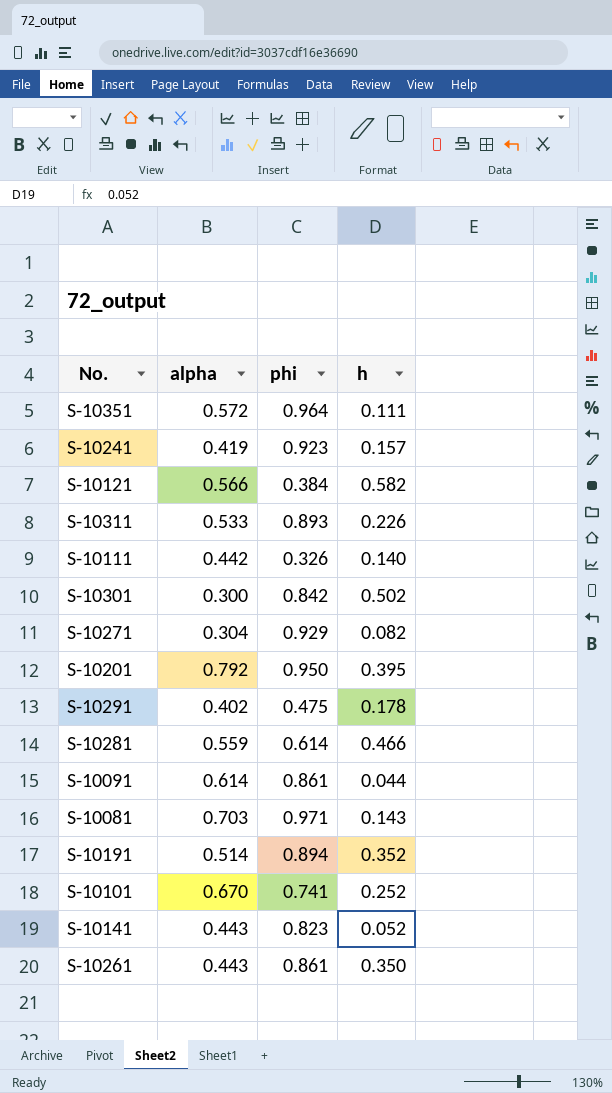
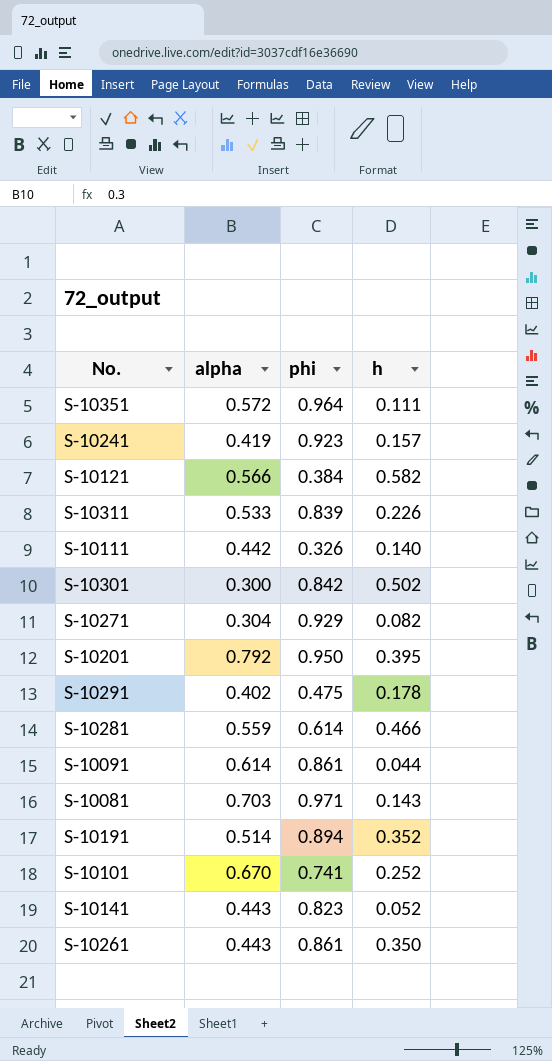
S-10311 | phi: 0.893 -> 0.839

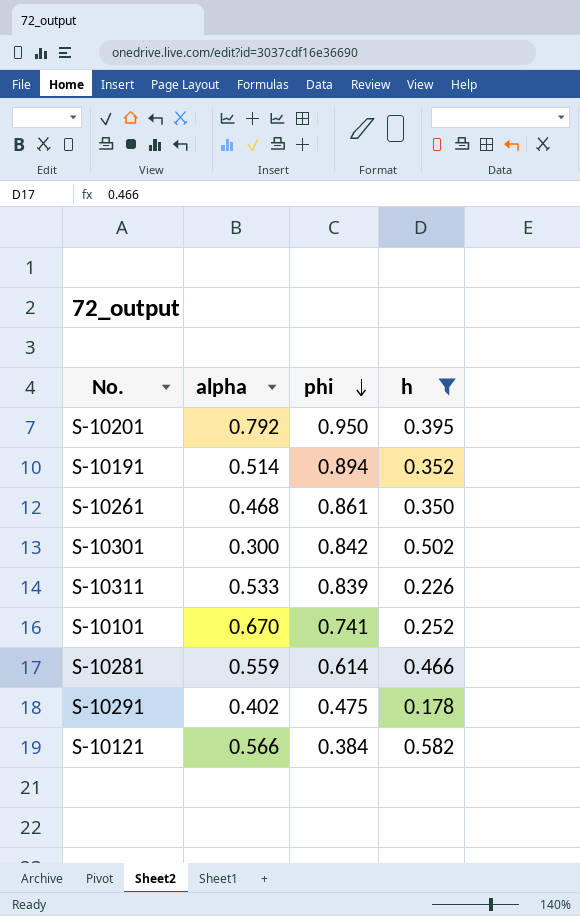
filter: none -> h >= 0.178
row order: none -> phi descending
S-10261 | alpha: 0.443 -> 0.468

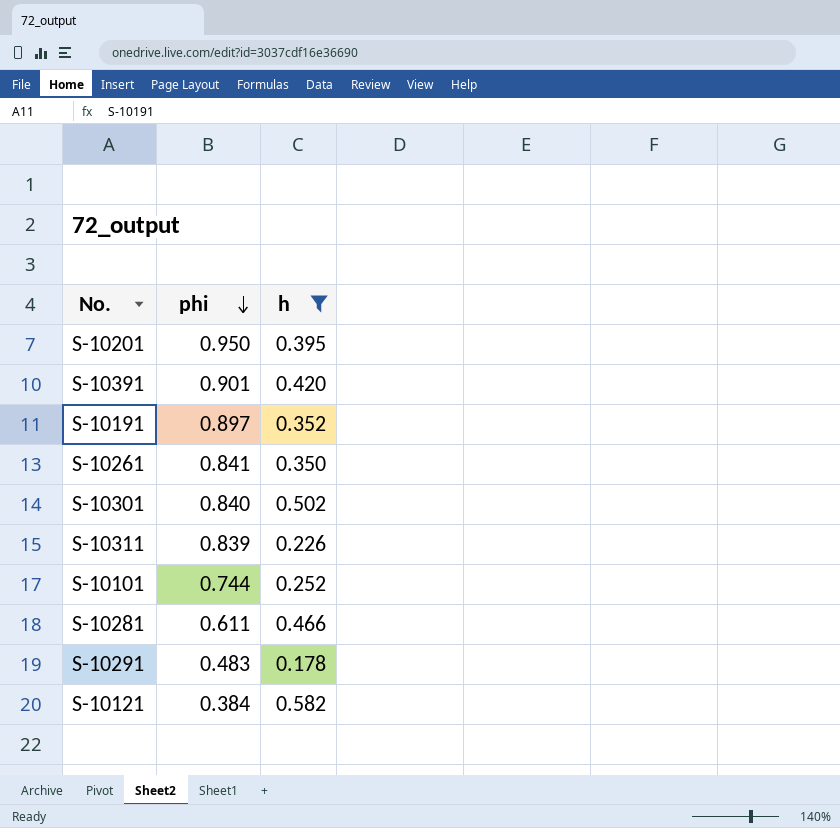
column alpha | position: 2 -> none
row S-10391: none -> 0.901 | 0.420
S-10191 | phi: 0.894 -> 0.897
S-10261 | phi: 0.861 -> 0.841
S-10301 | phi: 0.842 -> 0.840
S-10101 | phi: 0.741 -> 0.744
S-10281 | phi: 0.614 -> 0.611
S-10291 | phi: 0.475 -> 0.483

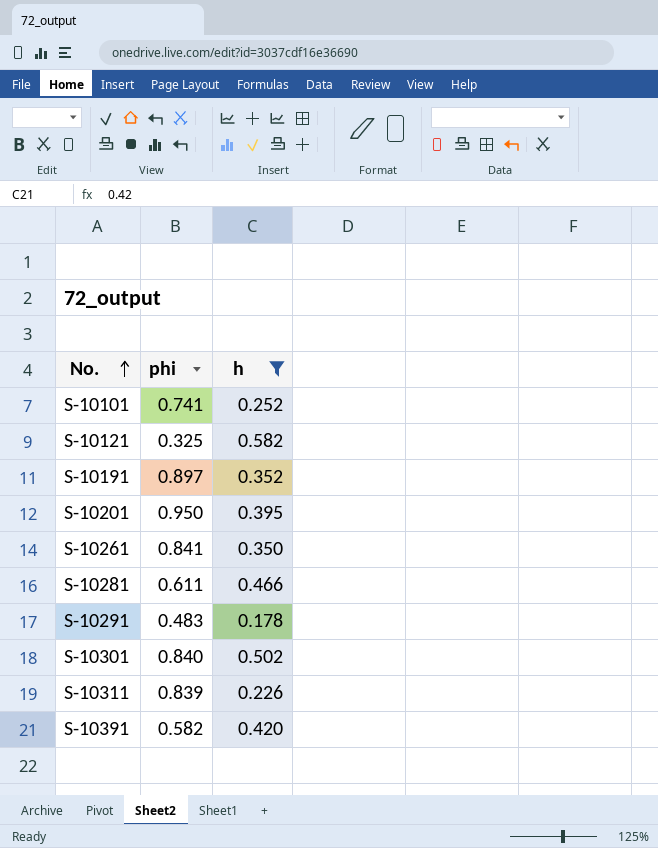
row order: phi descending -> No. ascending
S-10101 | phi: 0.744 -> 0.741
S-10121 | phi: 0.384 -> 0.325
S-10391 | phi: 0.901 -> 0.582

